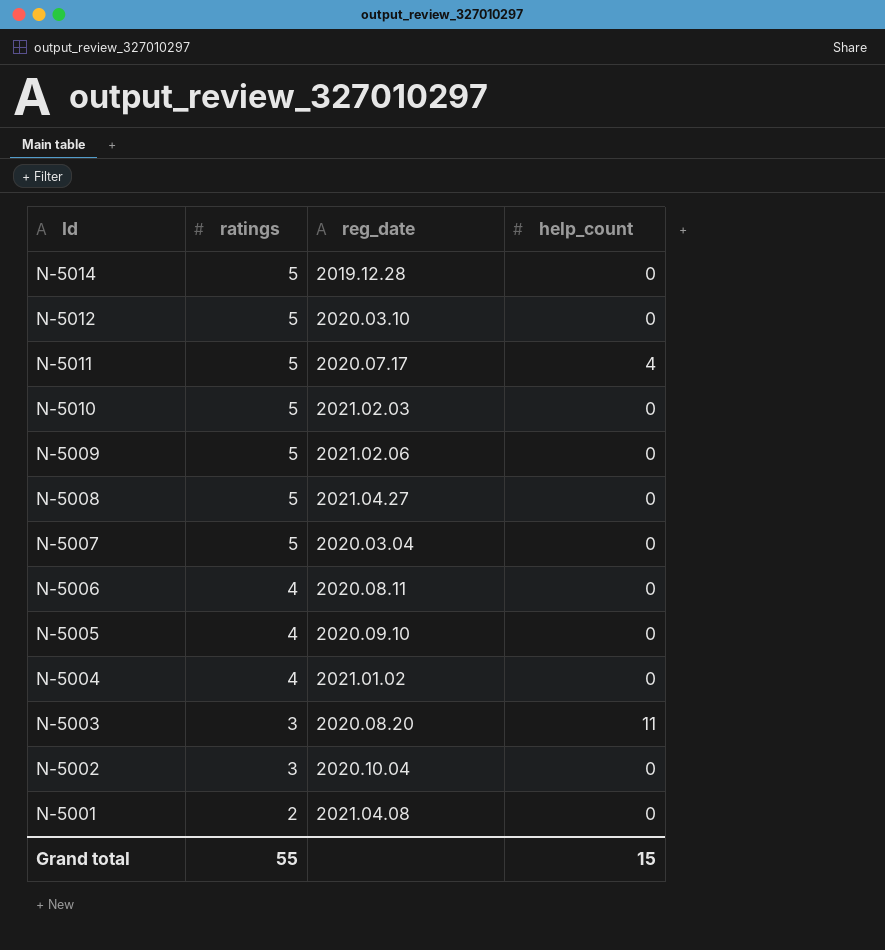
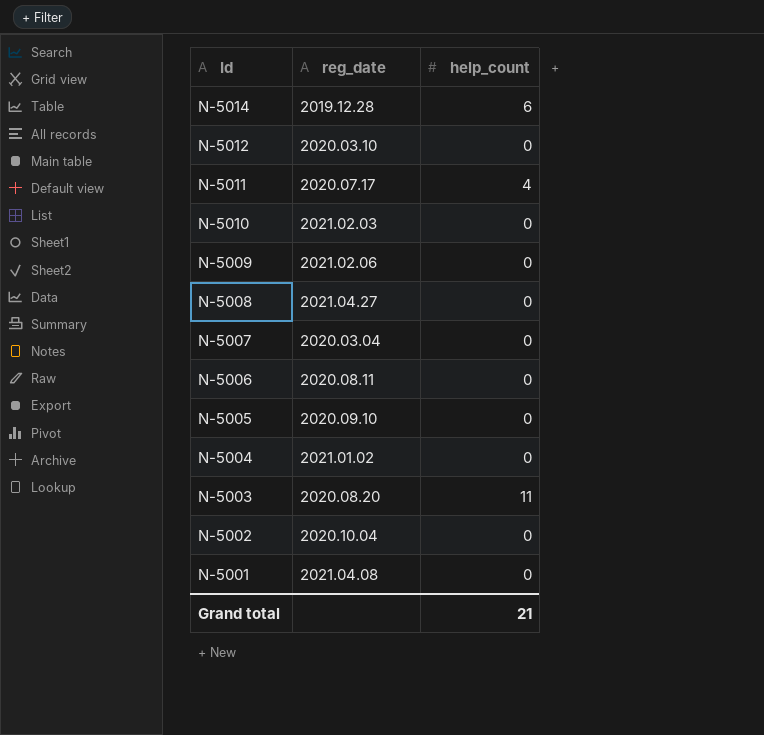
column ratings | position: 2 -> none
N-5014 | help_count: 0 -> 6
Grand total | help_count: 15 -> 21

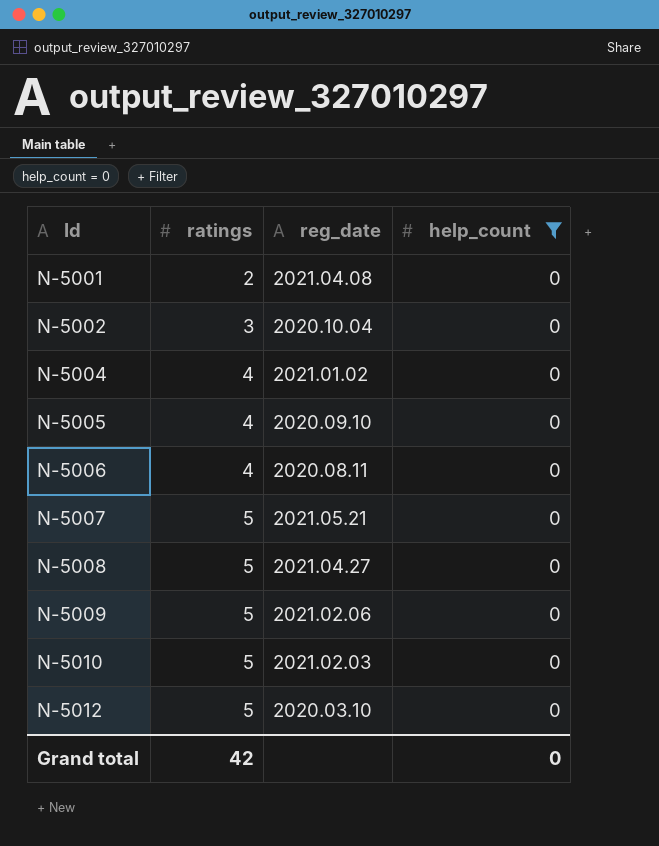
filter: none -> help_count = 0
row order: Id descending -> Id ascending
column ratings | position: none -> 2
N-5007 | reg_date: 2020.03.04 -> 2021.05.21
Grand total | help_count: 21 -> 0

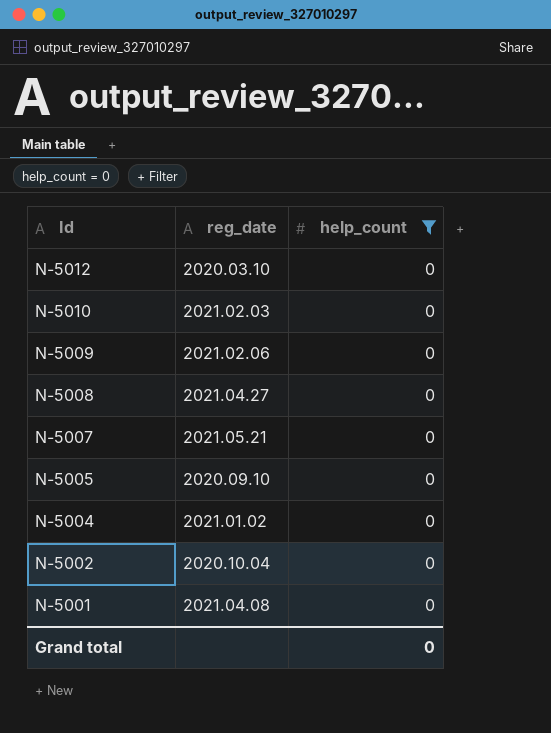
row order: Id ascending -> Id descending
column ratings | position: 2 -> none
row N-5006: 4 | 2020.08.11 | 0 -> none

